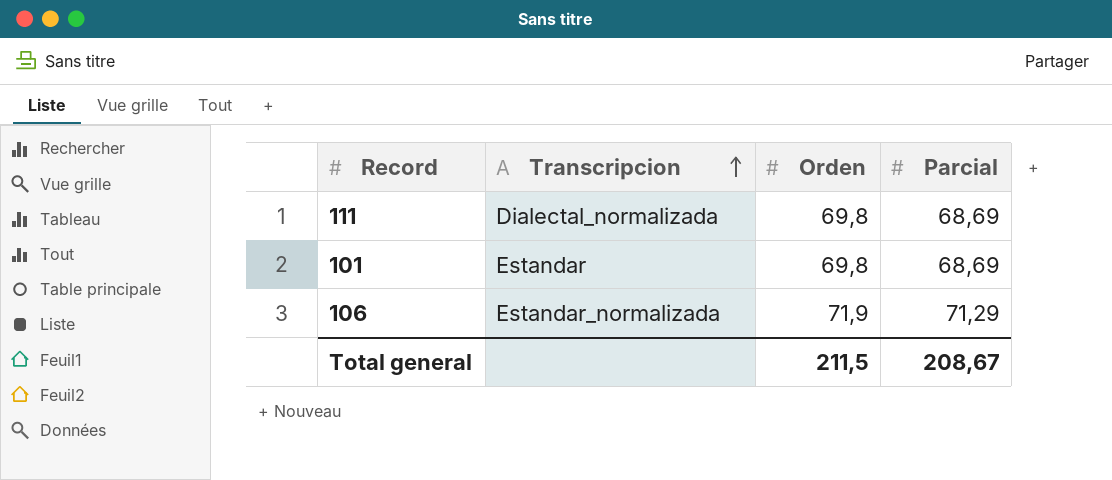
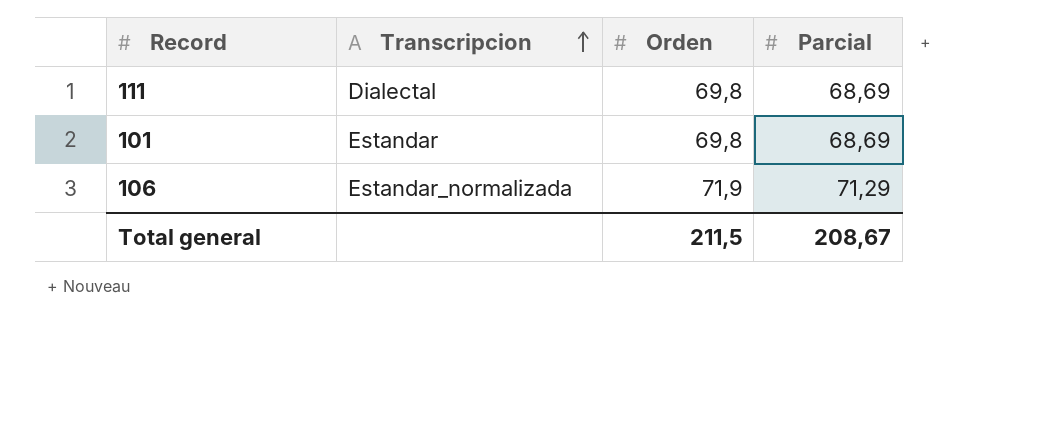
111 | Transcripcion: Dialectal_normalizada -> Dialectal

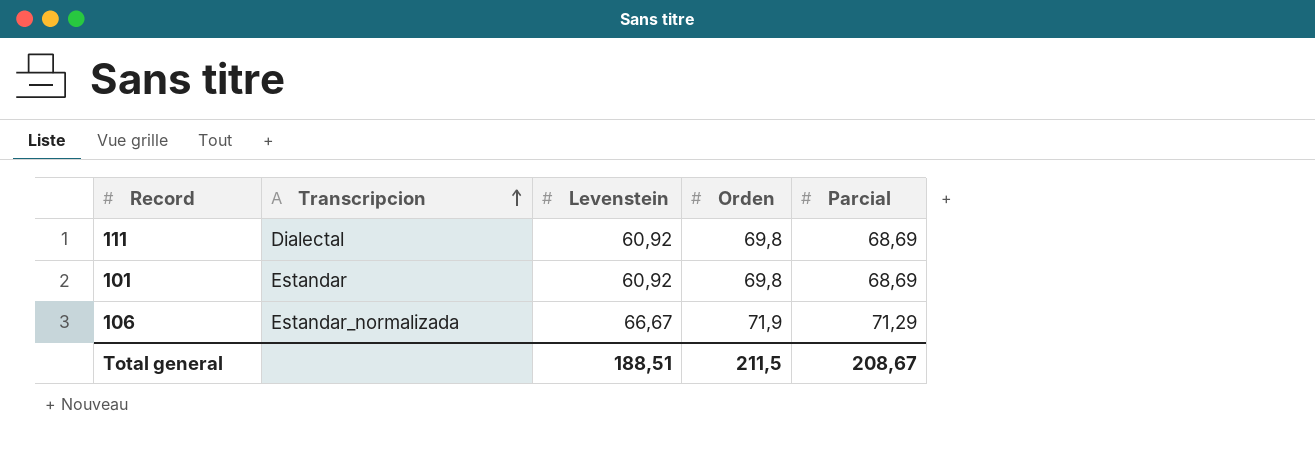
column Levenstein | position: none -> 3

